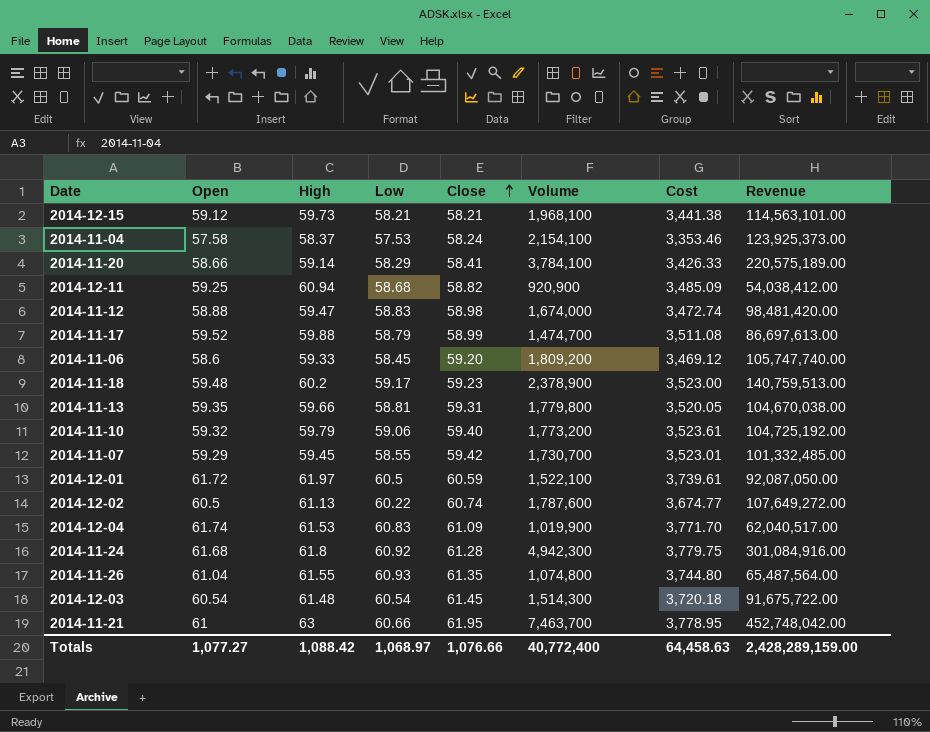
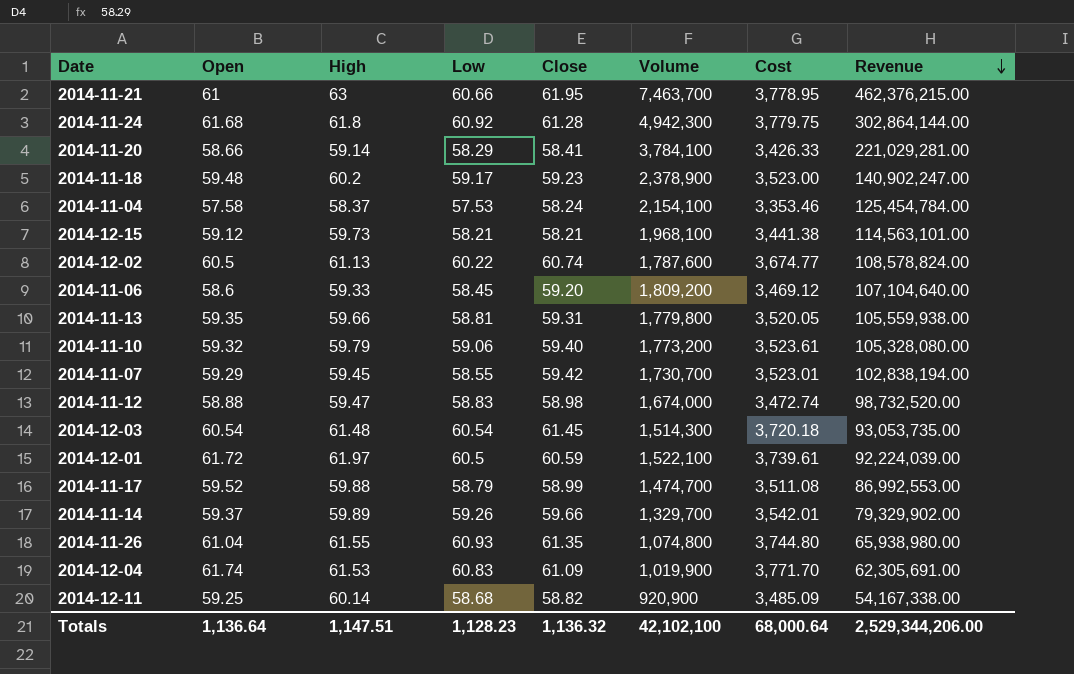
row order: Close ascending -> Revenue descending
column Revenue | formula: [Low] * [Volume] -> [Close] * [Volume]
row 2014-11-14: none -> 59.37 | 59.89 | 59.26 | 59.66 | 1,329,700 | 3,542.01 | 79,329,902.00
2014-12-11 | High: 60.94 -> 60.14
Totals | Open: 1,077.27 -> 1,136.64
Totals | High: 1,088.42 -> 1,147.51
Totals | Low: 1,068.97 -> 1,128.23
Totals | Close: 1,076.66 -> 1,136.32
Totals | Volume: 40,772,400 -> 42,102,100
Totals | Cost: 64,458.63 -> 68,000.64
Totals | Revenue: 2,428,289,159.00 -> 2,529,344,206.00

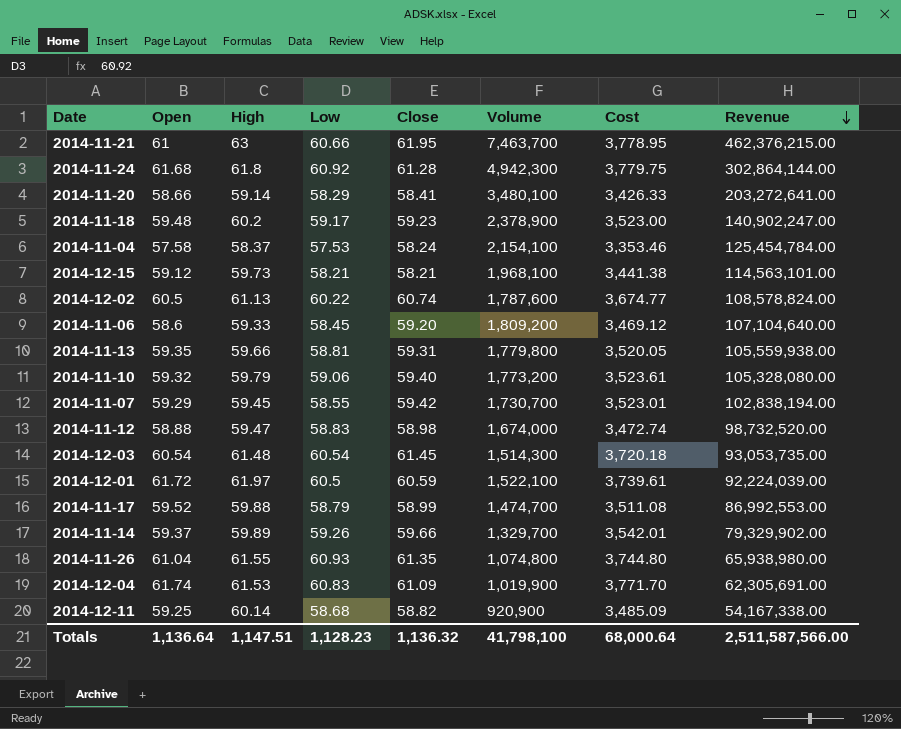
2014-11-20 | Volume: 3,784,100 -> 3,480,100
2014-11-20 | Revenue: 221,029,281.00 -> 203,272,641.00
Totals | Volume: 42,102,100 -> 41,798,100
Totals | Revenue: 2,529,344,206.00 -> 2,511,587,566.00

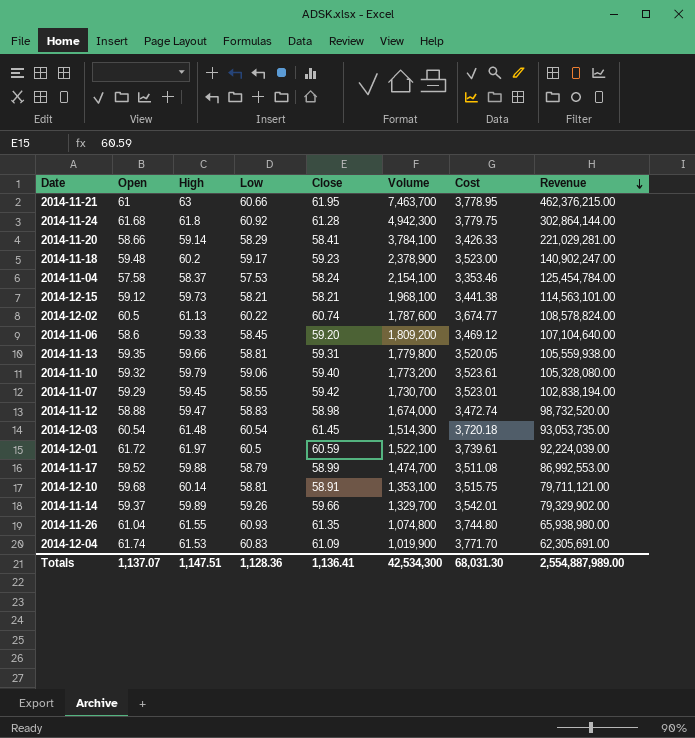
row 2014-12-11: 59.25 | 60.14 | 58.68 | 58.82 | 920,900 | 3,485.09 | 54,167,338.00 -> none
2014-11-20 | Volume: 3,480,100 -> 3,784,100
2014-11-20 | Revenue: 203,272,641.00 -> 221,029,281.00
row 2014-12-10: none -> 59.68 | 60.14 | 58.81 | 58.91 | 1,353,100 | 3,515.75 | 79,711,121.00
Totals | Open: 1,136.64 -> 1,137.07
Totals | Low: 1,128.23 -> 1,128.36
Totals | Close: 1,136.32 -> 1,136.41
Totals | Volume: 41,798,100 -> 42,534,300
Totals | Cost: 68,000.64 -> 68,031.30
Totals | Revenue: 2,511,587,566.00 -> 2,554,887,989.00

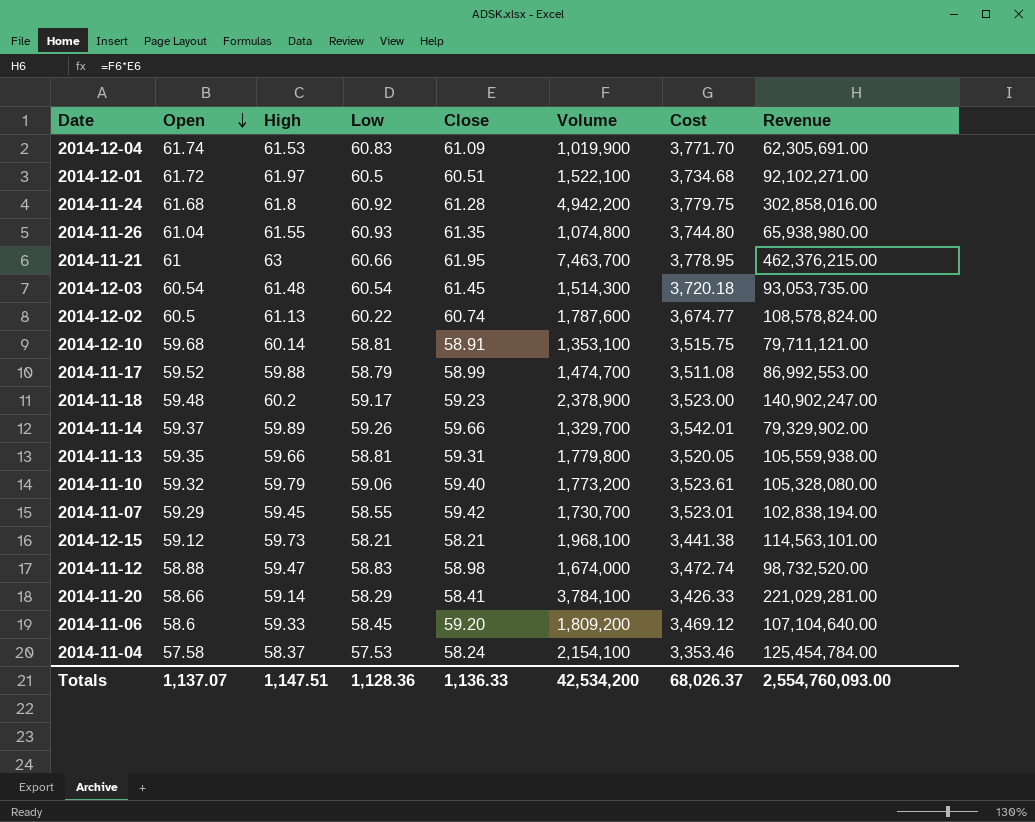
row order: Revenue descending -> Open descending
2014-12-01 | Close: 60.59 -> 60.51
2014-12-01 | Cost: 3,739.61 -> 3,734.68
2014-12-01 | Revenue: 92,224,039.00 -> 92,102,271.00
2014-11-24 | Volume: 4,942,300 -> 4,942,200
2014-11-24 | Revenue: 302,864,144.00 -> 302,858,016.00
Totals | Close: 1,136.41 -> 1,136.33
Totals | Volume: 42,534,300 -> 42,534,200
Totals | Cost: 68,031.30 -> 68,026.37
Totals | Revenue: 2,554,887,989.00 -> 2,554,760,093.00

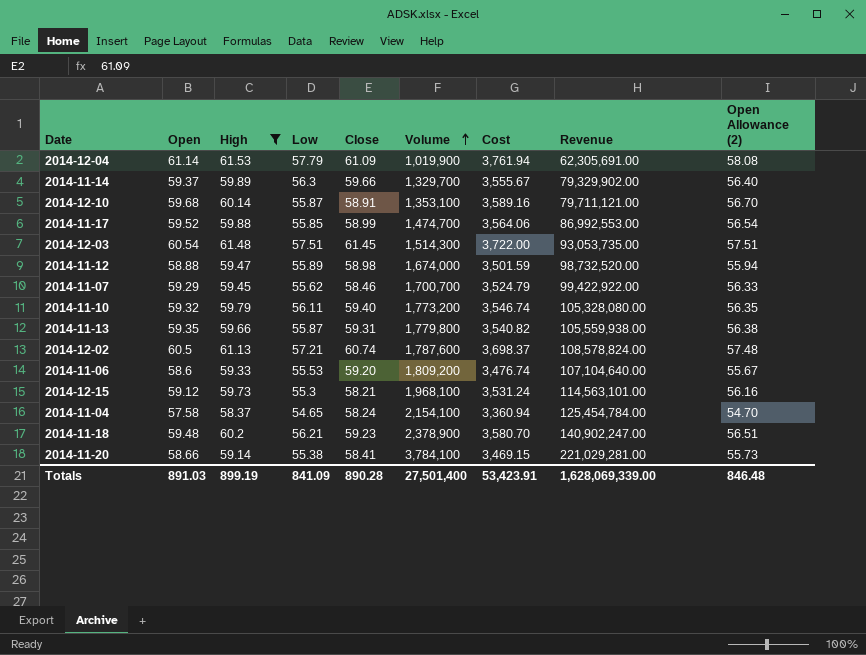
filter: none -> High <= 61.53
row order: Open descending -> Volume ascending
column Cost | formula: [Open] * [Close] -> [Open] * [High]
column Open Allowance (2) | formula: none -> [Open] * 0.95
2014-12-04 | Open: 61.74 -> 61.14
2014-12-04 | Low: 60.83 -> 57.79
2014-11-14 | Low: 59.26 -> 56.3
2014-12-10 | Low: 58.81 -> 55.87
2014-11-17 | Low: 58.79 -> 55.85
2014-12-03 | Low: 60.54 -> 57.51
2014-11-12 | Low: 58.83 -> 55.89
2014-11-07 | Low: 58.55 -> 55.62
2014-11-07 | Close: 59.42 -> 58.46
2014-11-07 | Volume: 1,730,700 -> 1,700,700
2014-11-07 | Revenue: 102,838,194.00 -> 99,422,922.00
2014-11-10 | Low: 59.06 -> 56.11
2014-11-13 | Low: 58.81 -> 55.87
2014-12-02 | Low: 60.22 -> 57.21
2014-11-06 | Low: 58.45 -> 55.53
2014-12-15 | Low: 58.21 -> 55.3
2014-11-04 | Low: 57.53 -> 54.65
2014-11-18 | Low: 59.17 -> 56.21
2014-11-20 | Low: 58.29 -> 55.38
Totals | Open: 1,137.07 -> 891.03
Totals | High: 1,147.51 -> 899.19
Totals | Low: 1,128.36 -> 841.09
Totals | Close: 1,136.33 -> 890.28
Totals | Volume: 42,534,200 -> 27,501,400
Totals | Cost: 68,026.37 -> 53,423.91
Totals | Revenue: 2,554,760,093.00 -> 1,628,069,339.00

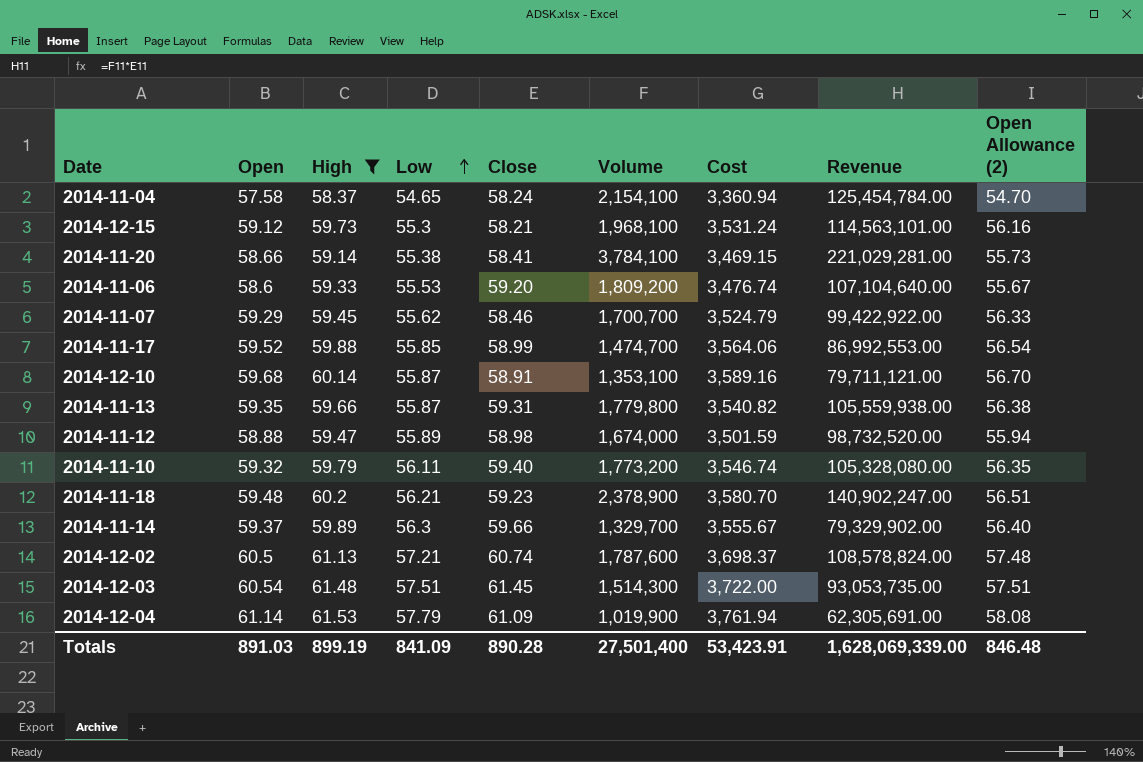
row order: Volume ascending -> Low ascending

